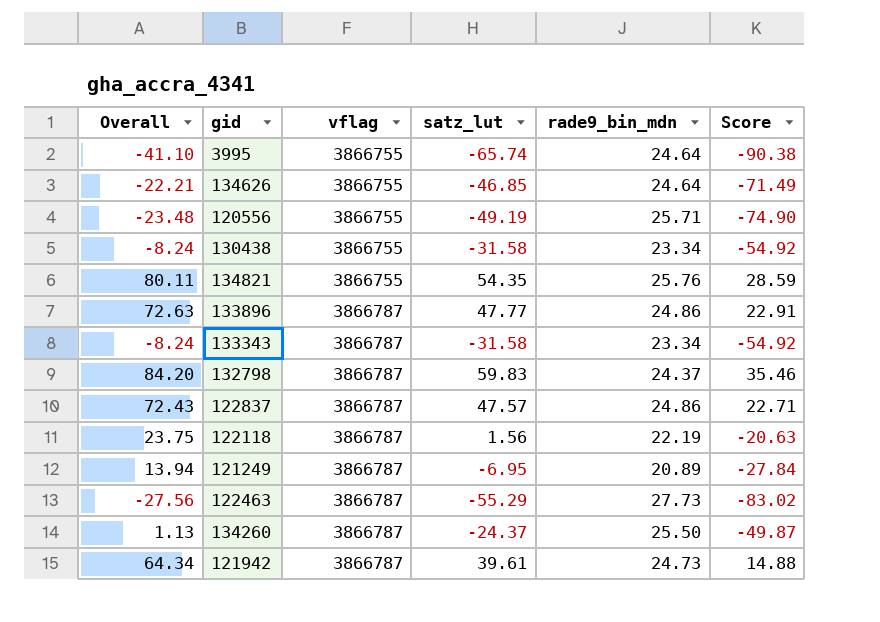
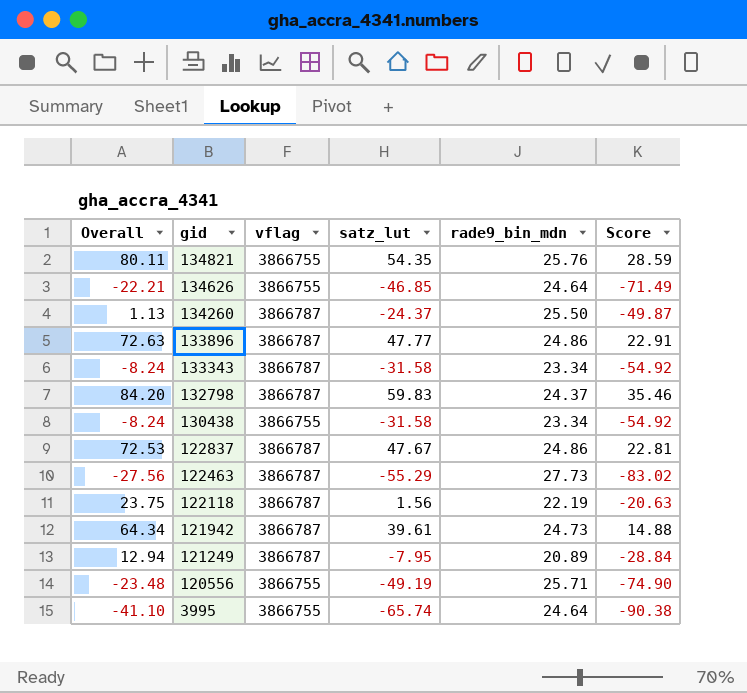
row order: vflag ascending -> gid descending
122837 | Overall: 72.43 -> 72.53
122837 | satz_lut: 47.57 -> 47.67
122837 | Score: 22.71 -> 22.81
121249 | Overall: 13.94 -> 12.94
121249 | satz_lut: -6.95 -> -7.95
121249 | Score: -27.84 -> -28.84

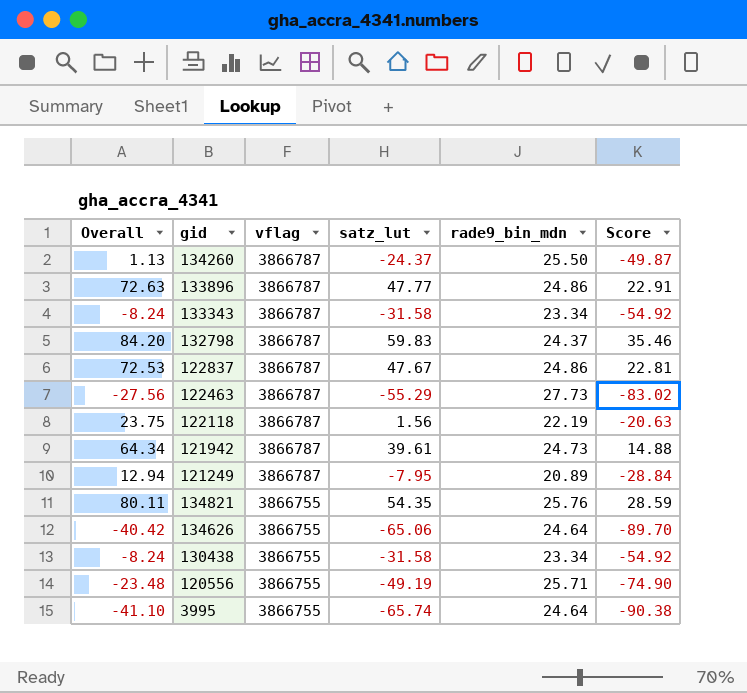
row order: gid descending -> vflag descending
134626 | Overall: -22.21 -> -40.42
134626 | satz_lut: -46.85 -> -65.06
134626 | Score: -71.49 -> -89.70

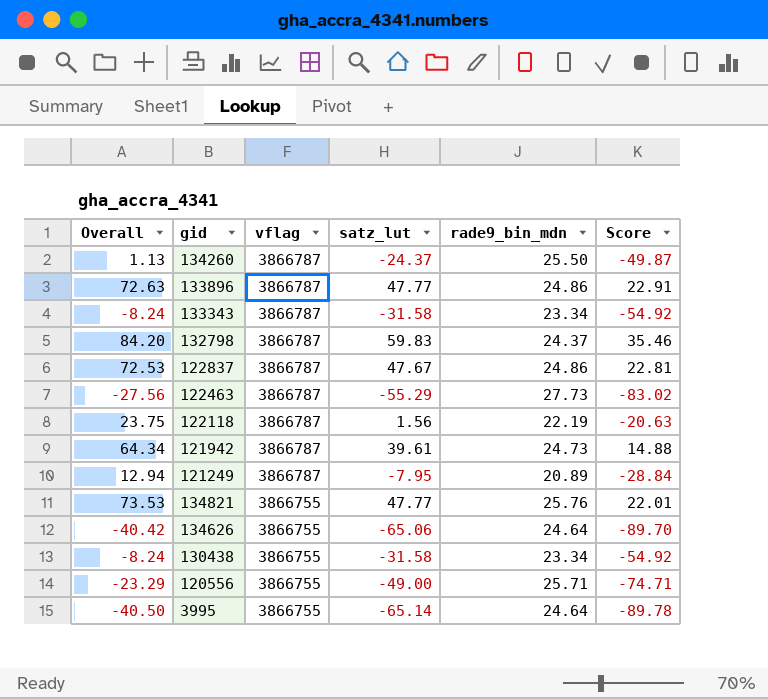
134821 | Overall: 80.11 -> 73.53
134821 | satz_lut: 54.35 -> 47.77
134821 | Score: 28.59 -> 22.01
120556 | Overall: -23.48 -> -23.29
120556 | satz_lut: -49.19 -> -49.00
120556 | Score: -74.90 -> -74.71
3995 | Overall: -41.10 -> -40.50
3995 | satz_lut: -65.74 -> -65.14
3995 | Score: -90.38 -> -89.78

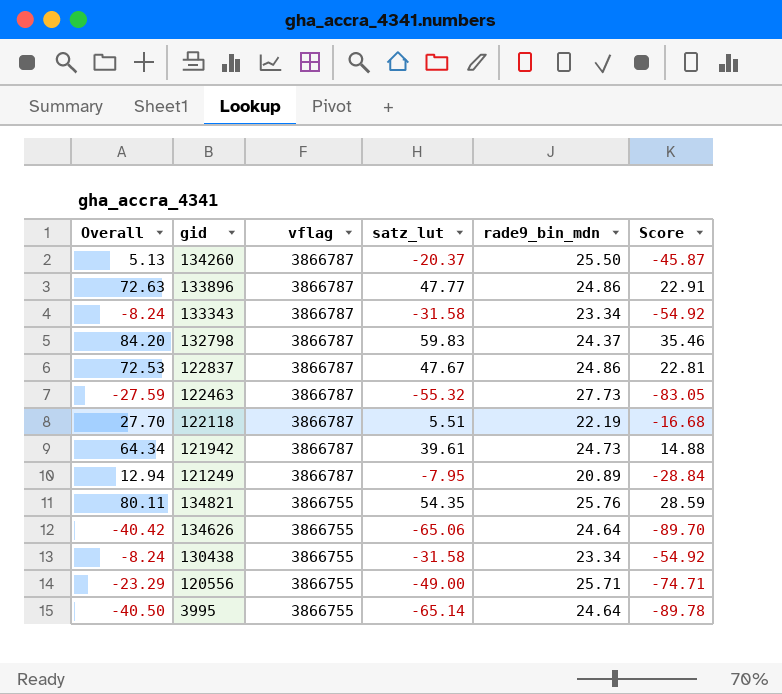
134260 | Overall: 1.13 -> 5.13
134260 | satz_lut: -24.37 -> -20.37
134260 | Score: -49.87 -> -45.87
122463 | Overall: -27.56 -> -27.59
122463 | satz_lut: -55.29 -> -55.32
122463 | Score: -83.02 -> -83.05
122118 | Overall: 23.75 -> 27.70
122118 | satz_lut: 1.56 -> 5.51
122118 | Score: -20.63 -> -16.68
134821 | Overall: 73.53 -> 80.11
134821 | satz_lut: 47.77 -> 54.35
134821 | Score: 22.01 -> 28.59

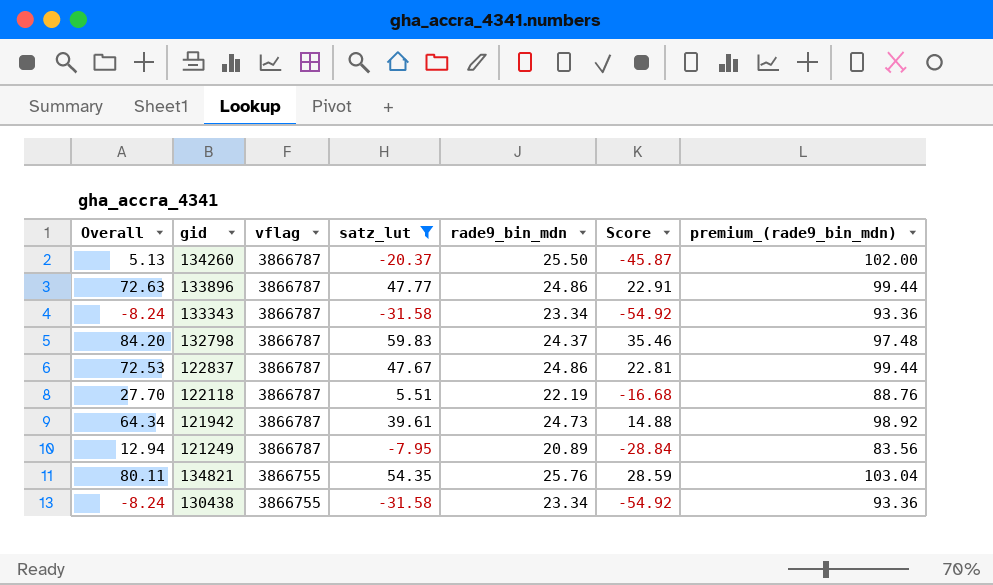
filter: none -> satz_lut >= -31.58
column premium_(rade9_bin_mdn) | formula: none -> [rade9_bin_mdn] * 4

